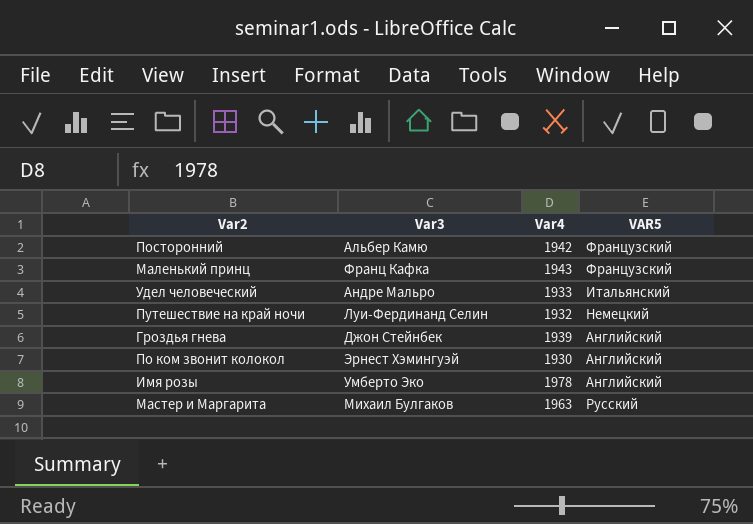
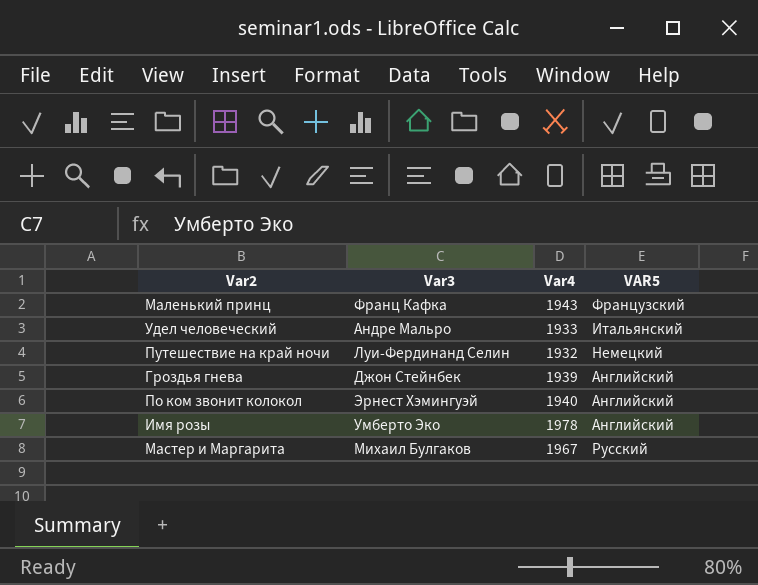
row Посторонний: Альбер Камю | 1942 | Французский -> none
По ком звонит колокол | Var4: 1930 -> 1940
Мастер и Маргарита | Var4: 1963 -> 1967

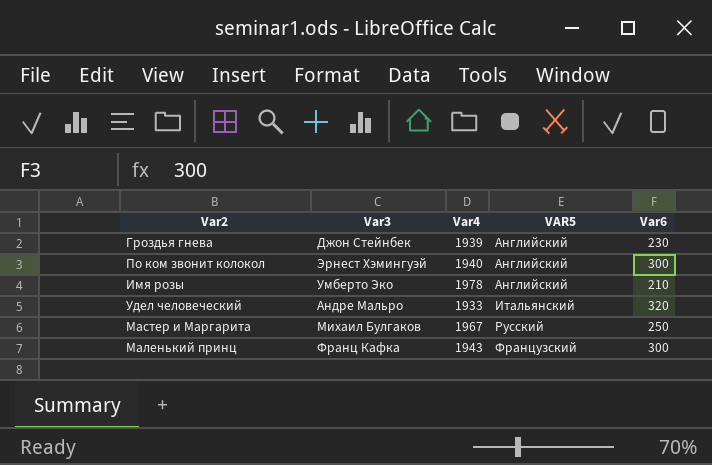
row order: none -> VAR5 ascending
column Var6 | position: none -> 5
row Путешествие на край ночи: Луи-Фердинанд Селин | 1932 | Немецкий -> none

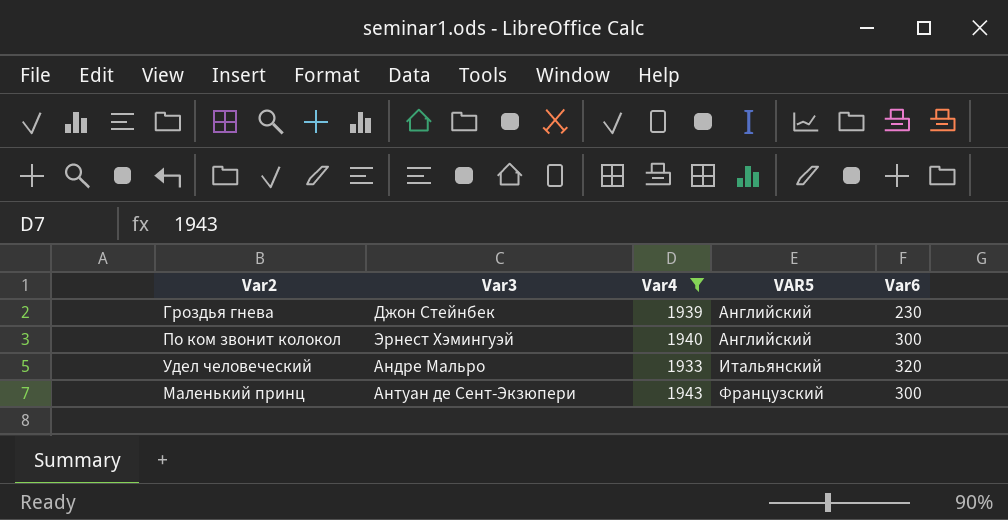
filter: none -> Var4 <= 1943
Маленький принц | Var3: Франц Кафка -> Антуан де Сент-Экзюпери

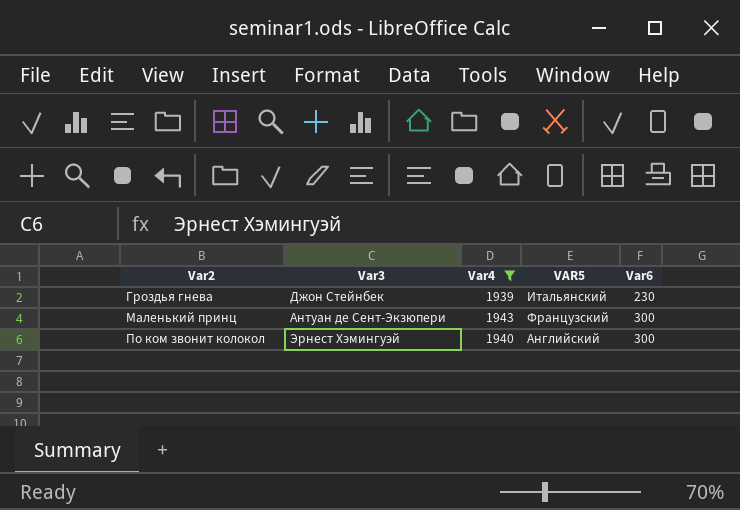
row order: VAR5 ascending -> Var2 ascending
row Удел человеческий: Андре Мальро | 1933 | Итальянский | 320 -> none
Гроздья гнева | VAR5: Английский -> Итальянский

